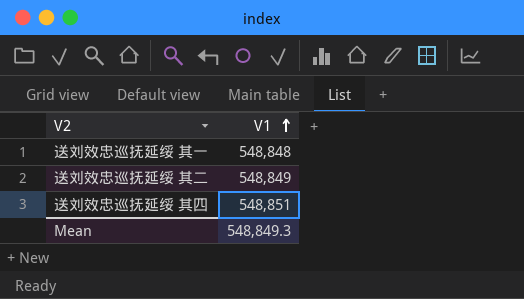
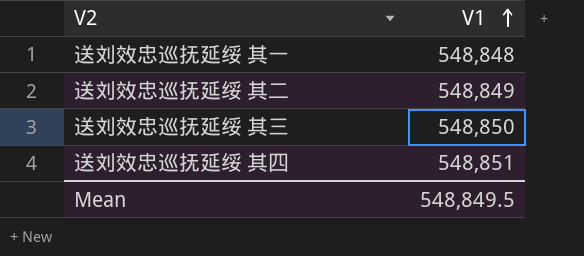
row 送刘效忠巡抚延绥 其三: none -> 548,850
Mean | V1: 548,849.3 -> 548,849.5

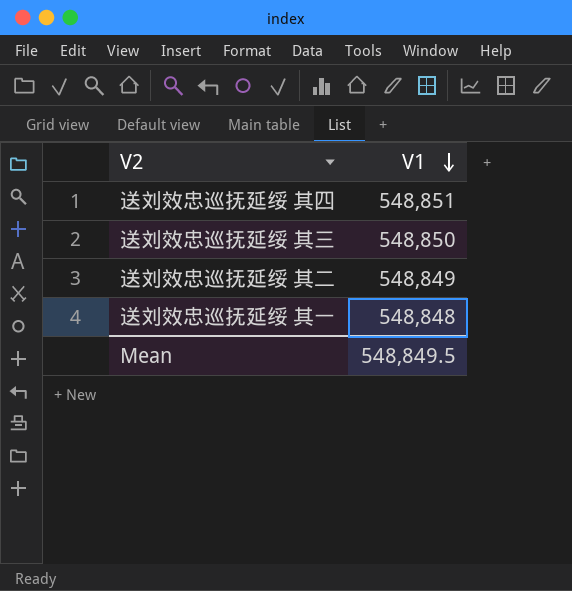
row order: V1 ascending -> V1 descending

